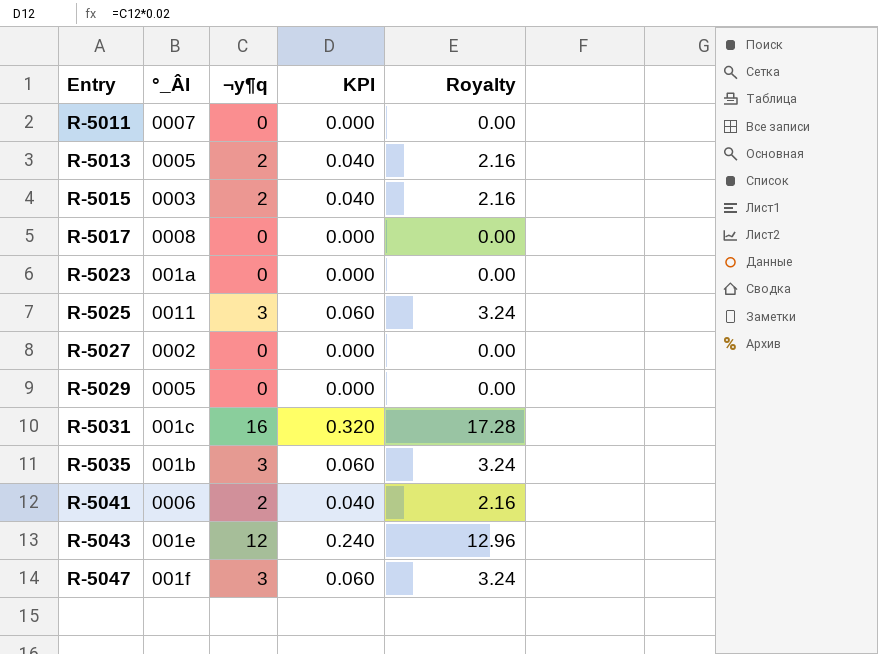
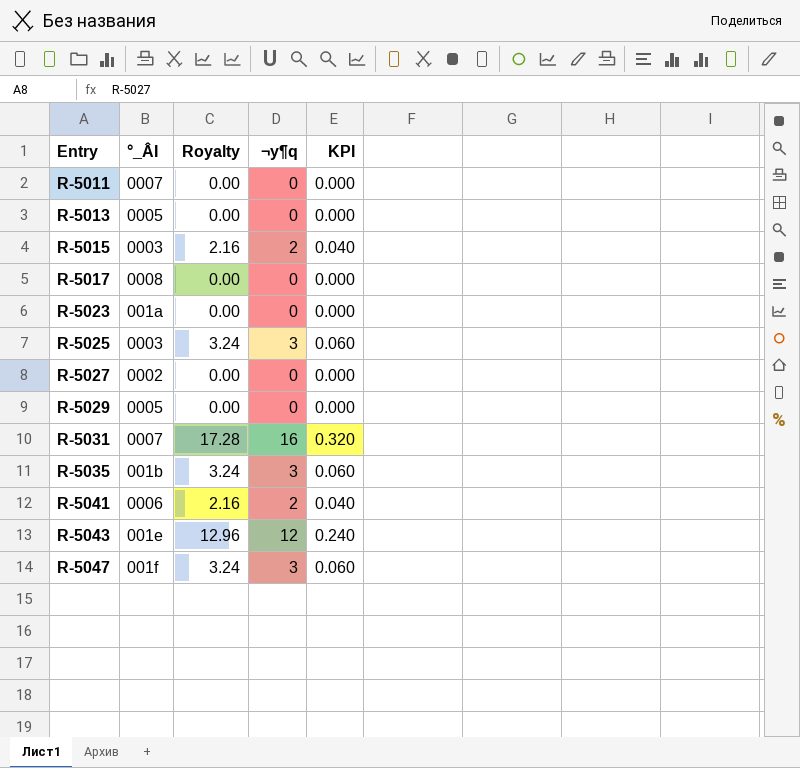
column Royalty | position: 5 -> 3
R-5013 | Royalty: 2.16 -> 0.00
R-5013 | ¬y¶q: 2 -> 0
R-5013 | KPI: 0.040 -> 0.000
R-5025 | °_ÂI: 0011 -> 0003
R-5031 | °_ÂI: 001c -> 0007

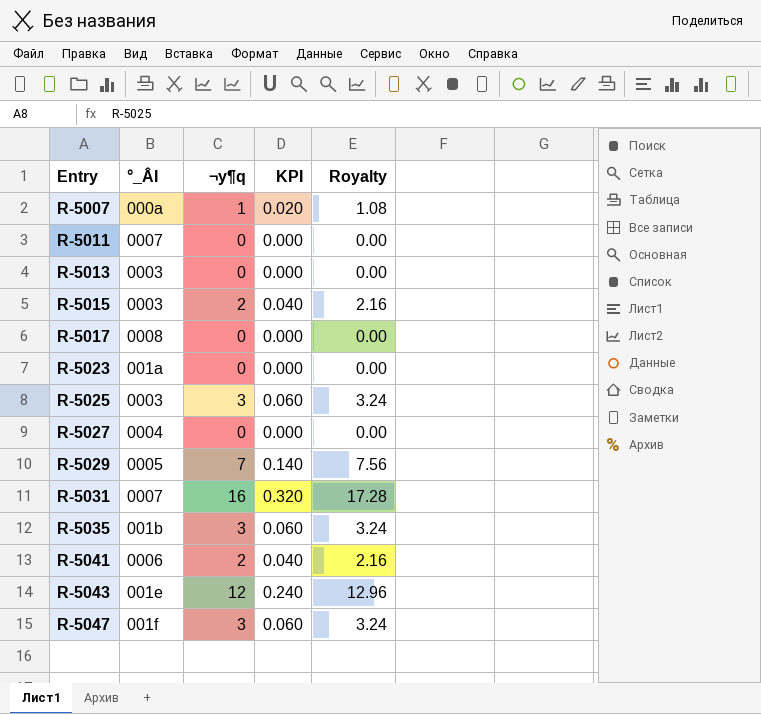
column Royalty | position: 3 -> 5
row R-5007: none -> 000a | 1 | 0.020 | 1.08
R-5013 | °_ÂI: 0005 -> 0003
R-5027 | °_ÂI: 0002 -> 0004
R-5029 | ¬y¶q: 0 -> 7
R-5029 | KPI: 0.000 -> 0.140
R-5029 | Royalty: 0.00 -> 7.56

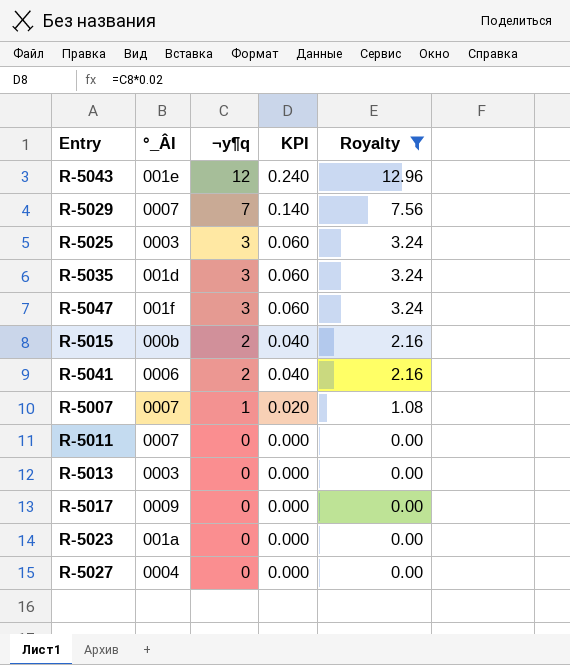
filter: none -> Royalty != 17.28
row order: Entry ascending -> ¬y¶q descending
R-5029 | °_ÂI: 0005 -> 0007
R-5035 | °_ÂI: 001b -> 001d
R-5015 | °_ÂI: 0003 -> 000b
R-5007 | °_ÂI: 000a -> 0007
R-5017 | °_ÂI: 0008 -> 0009

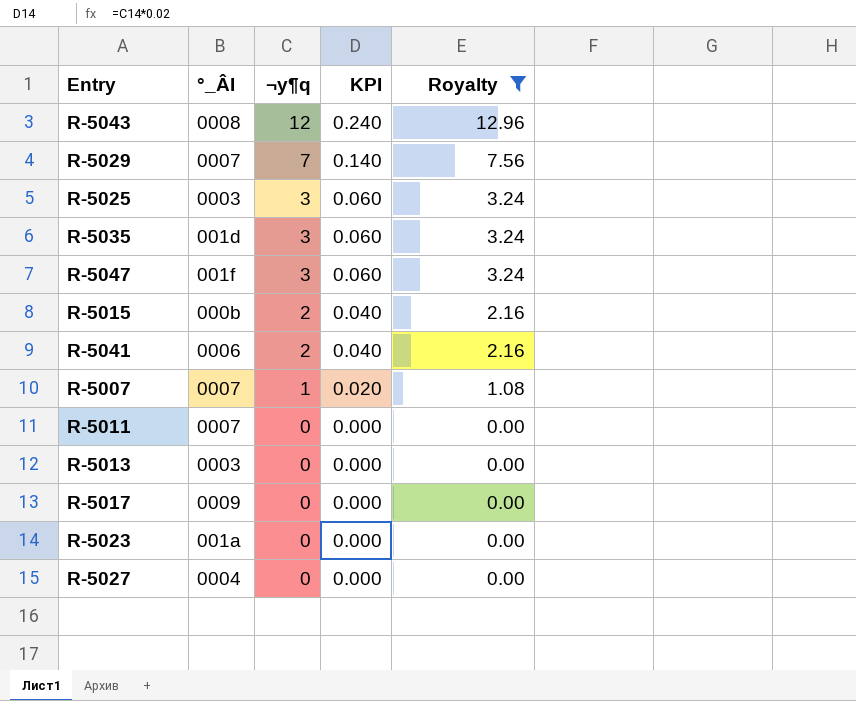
R-5043 | °_ÂI: 001e -> 0008

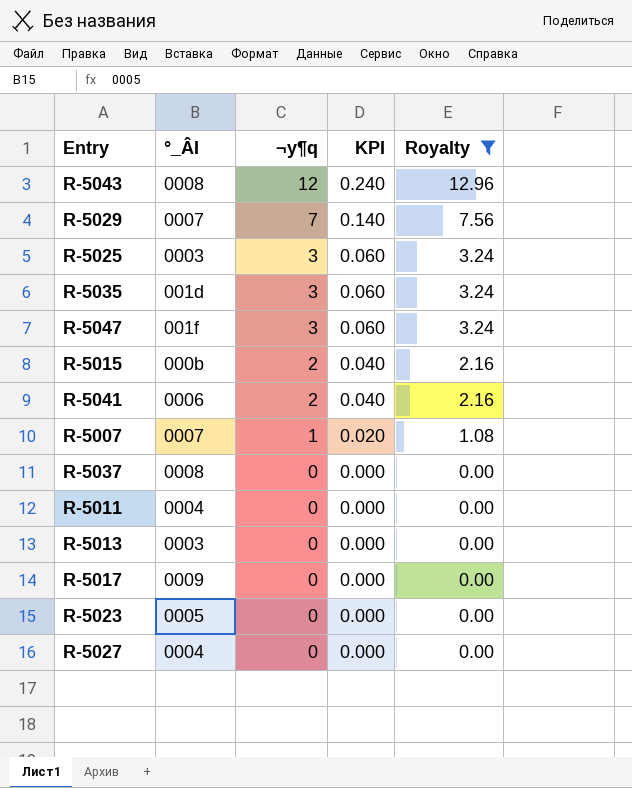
row R-5037: none -> 0008 | 0 | 0.000 | 0.00
R-5011 | °_ÂI: 0007 -> 0004
R-5023 | °_ÂI: 001a -> 0005

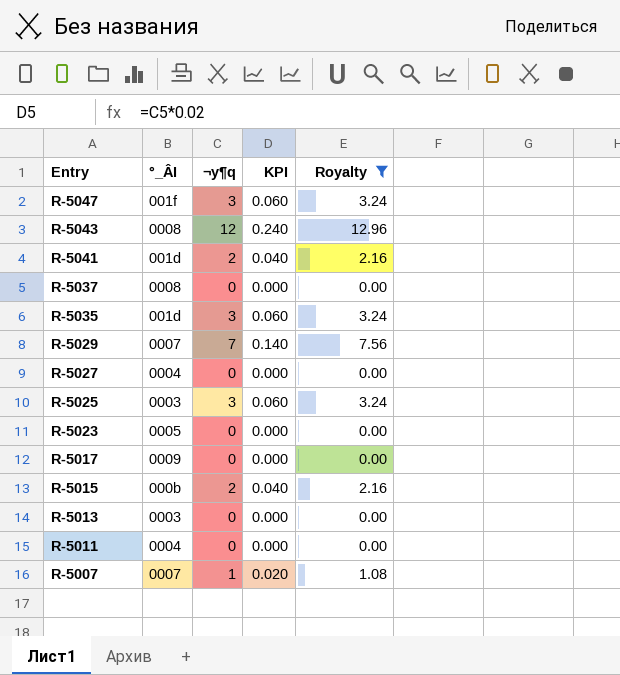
row order: ¬y¶q descending -> Entry descending
R-5041 | °_ÂI: 0006 -> 001d

